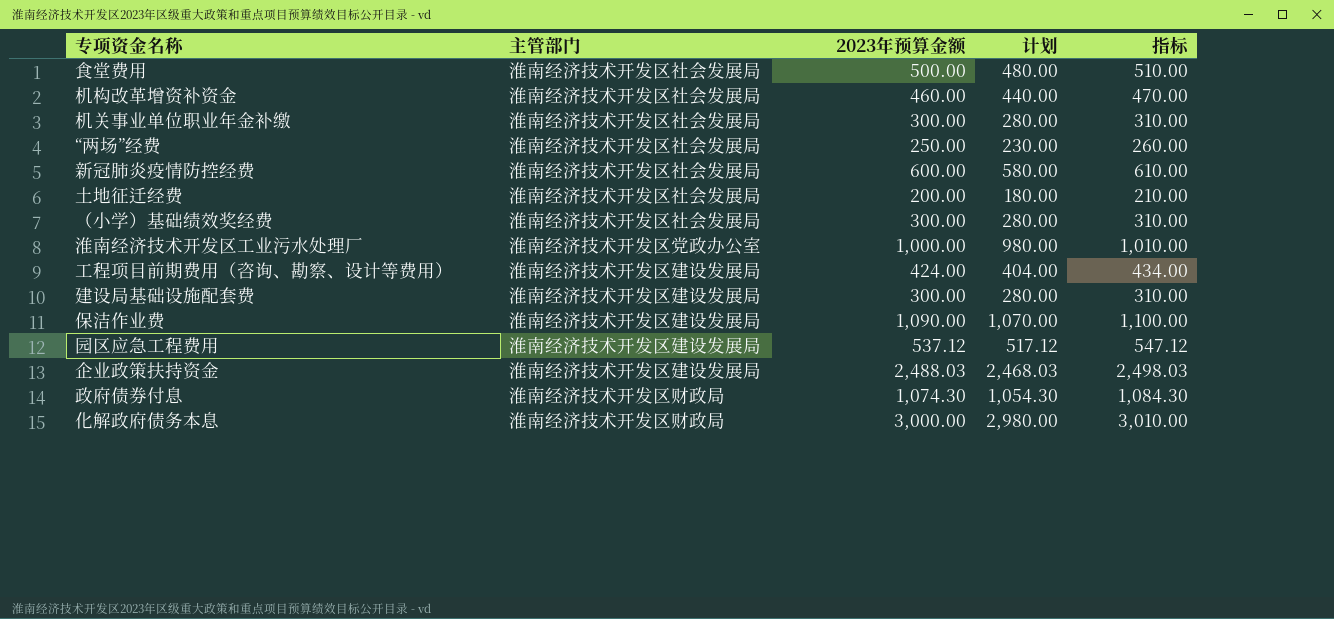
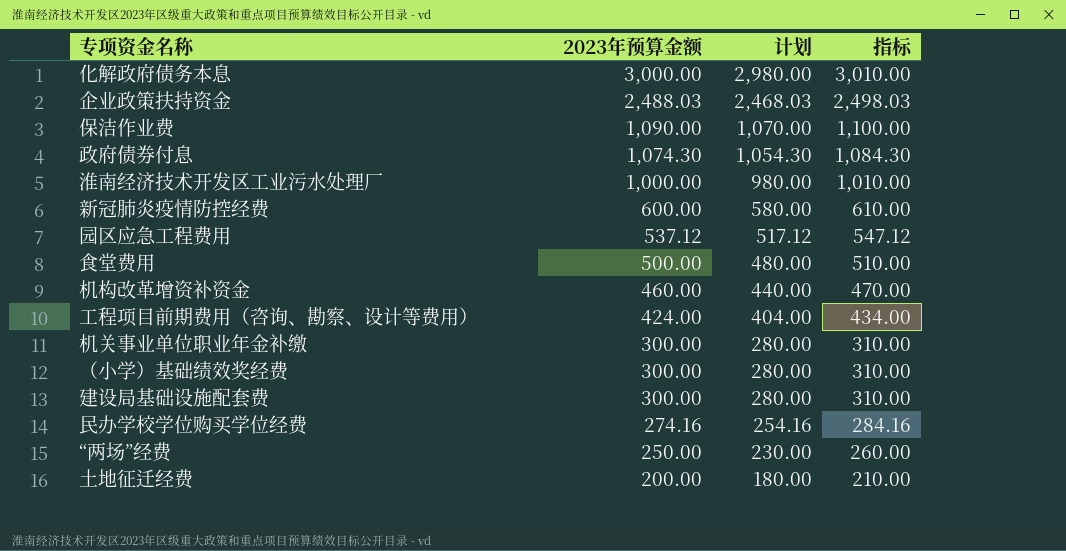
row order: none -> 2023年预算金额 descending
column 主管部门 | position: 2 -> none
row 民办学校学位购买学位经费: none -> 274.16 | 254.16 | 284.16

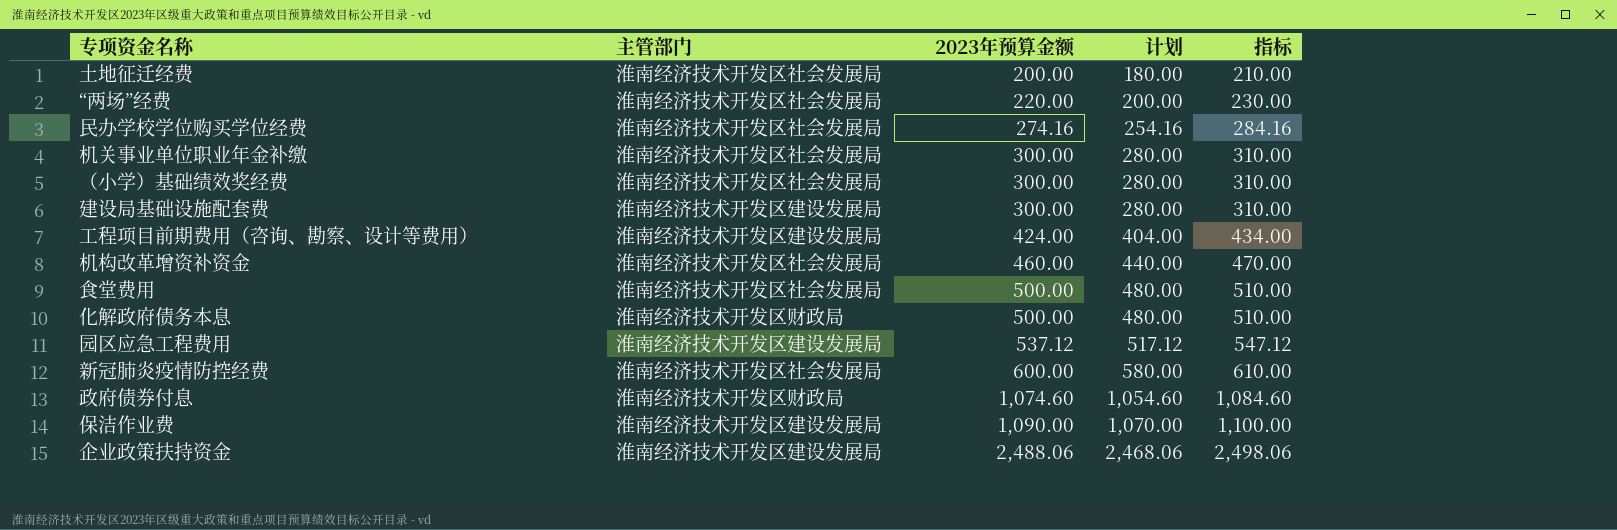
row order: 2023年预算金额 descending -> 2023年预算金额 ascending
column 主管部门 | position: none -> 2
row 淮南经济技术开发区工业污水处理厂: 1,000.00 | 980.00 | 1,010.00 -> none
“两场”经费 | 2023年预算金额: 250.00 -> 220.00
“两场”经费 | 计划: 230.00 -> 200.00
“两场”经费 | 指标: 260.00 -> 230.00
化解政府债务本息 | 2023年预算金额: 3,000.00 -> 500.00
化解政府债务本息 | 计划: 2,980.00 -> 480.00
化解政府债务本息 | 指标: 3,010.00 -> 510.00
政府债券付息 | 2023年预算金额: 1,074.30 -> 1,074.60
政府债券付息 | 计划: 1,054.30 -> 1,054.60
政府债券付息 | 指标: 1,084.30 -> 1,084.60
企业政策扶持资金 | 2023年预算金额: 2,488.03 -> 2,488.06
企业政策扶持资金 | 计划: 2,468.03 -> 2,468.06
企业政策扶持资金 | 指标: 2,498.03 -> 2,498.06

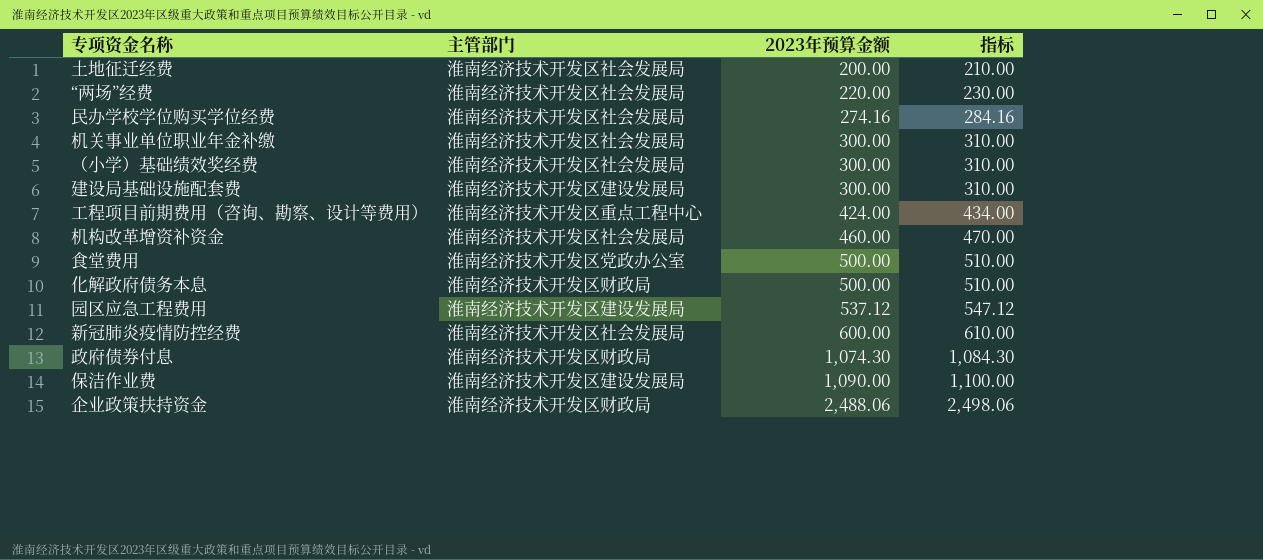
column 计划 | formula: [2023年预算金额] - 20 -> none
工程项目前期费用（咨询、勘察、设计等费用） | 主管部门: 淮南经济技术开发区建设发展局 -> 淮南经济技术开发区重点工程中心
食堂费用 | 主管部门: 淮南经济技术开发区社会发展局 -> 淮南经济技术开发区党政办公室
政府债券付息 | 2023年预算金额: 1,074.60 -> 1,074.30
政府债券付息 | 指标: 1,084.60 -> 1,084.30
企业政策扶持资金 | 主管部门: 淮南经济技术开发区建设发展局 -> 淮南经济技术开发区财政局

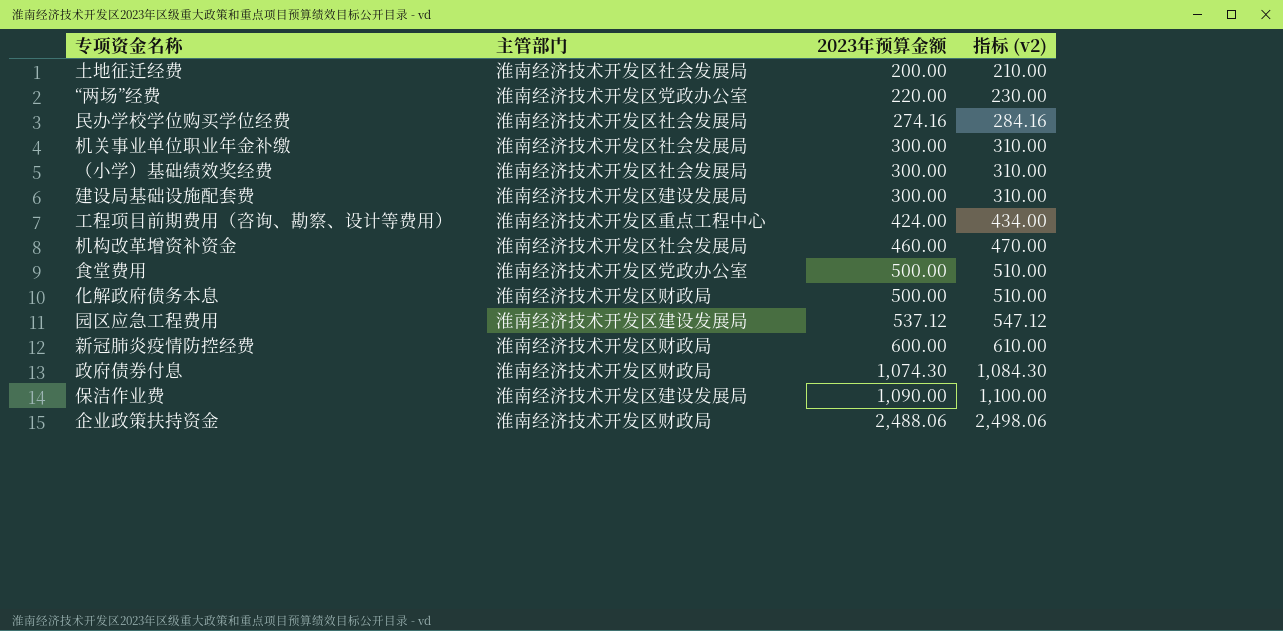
column name: 指标 -> 指标 (v2)
“两场”经费 | 主管部门: 淮南经济技术开发区社会发展局 -> 淮南经济技术开发区党政办公室
新冠肺炎疫情防控经费 | 主管部门: 淮南经济技术开发区社会发展局 -> 淮南经济技术开发区财政局

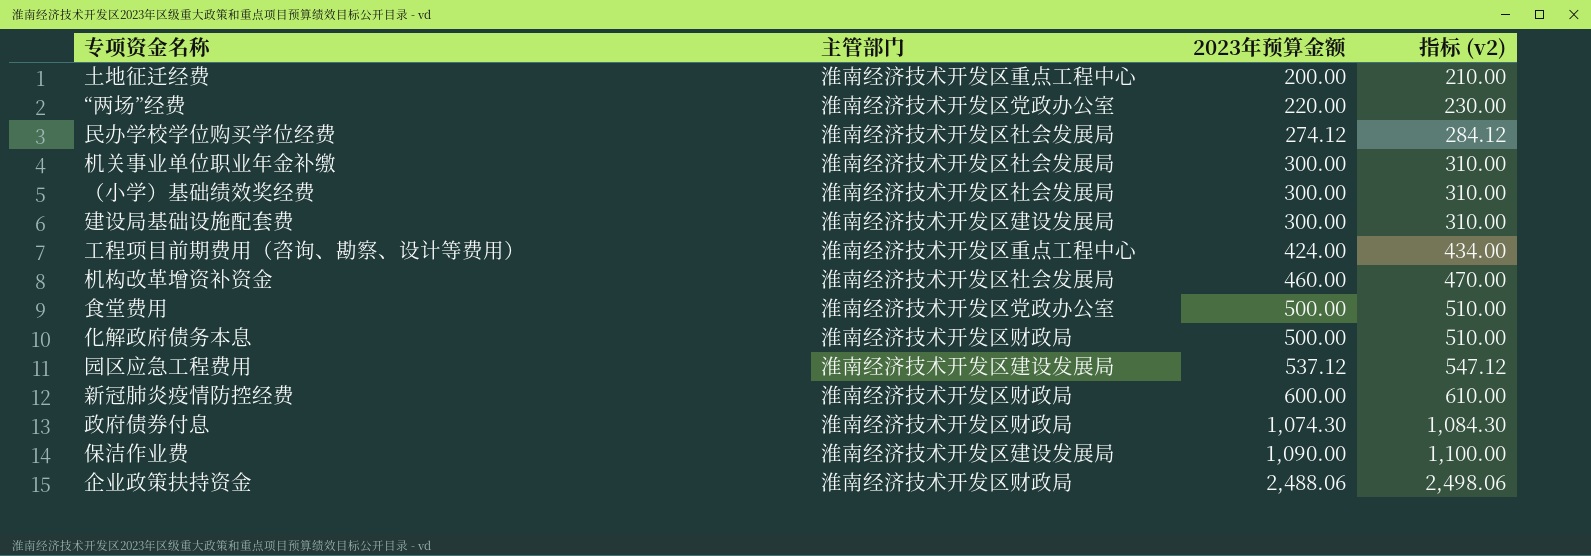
土地征迁经费 | 主管部门: 淮南经济技术开发区社会发展局 -> 淮南经济技术开发区重点工程中心
民办学校学位购买学位经费 | 2023年预算金额: 274.16 -> 274.12
民办学校学位购买学位经费 | 指标 (v2): 284.16 -> 284.12

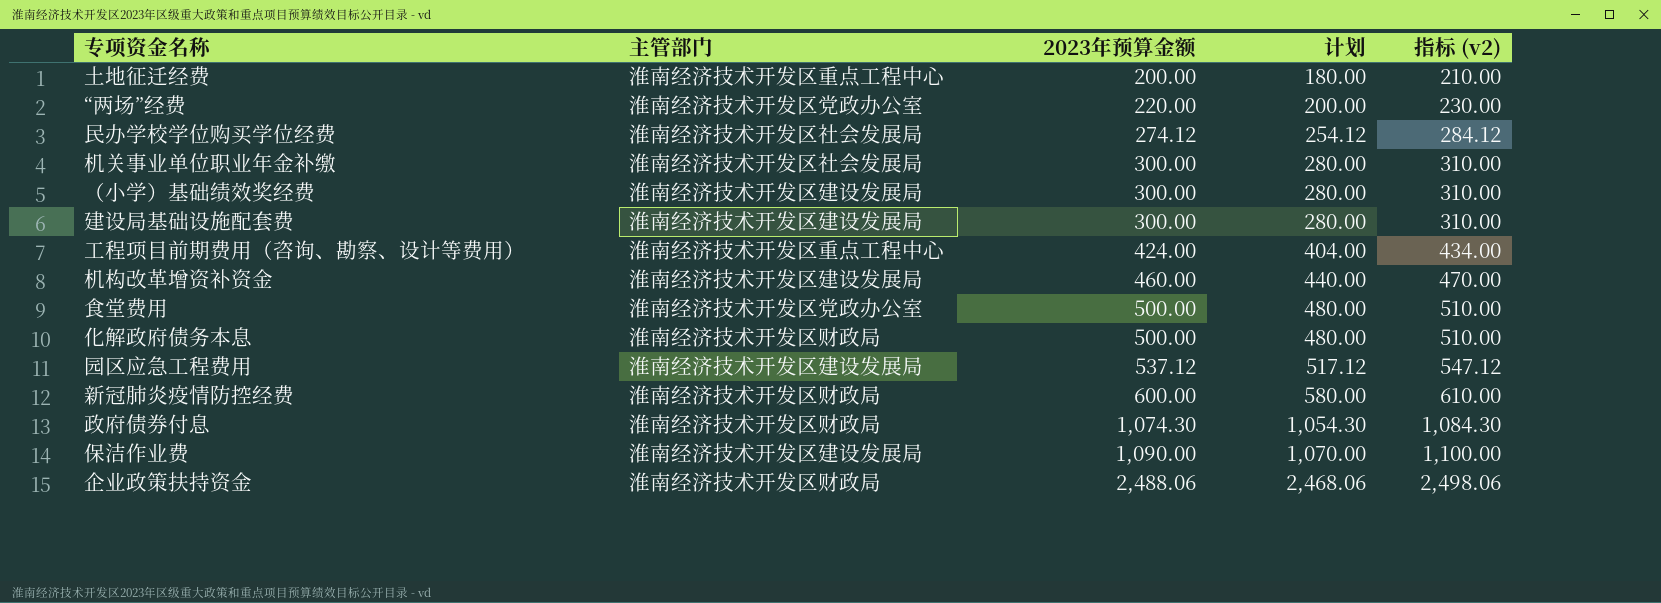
column 计划 | formula: none -> [2023年预算金额] - 20
（小学）基础绩效奖经费 | 主管部门: 淮南经济技术开发区社会发展局 -> 淮南经济技术开发区建设发展局
机构改革增资补资金 | 主管部门: 淮南经济技术开发区社会发展局 -> 淮南经济技术开发区建设发展局

